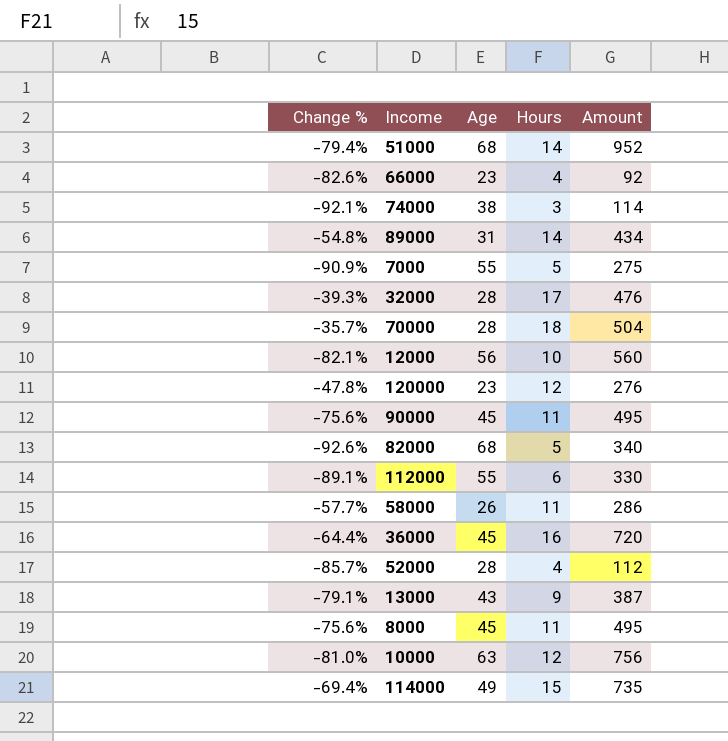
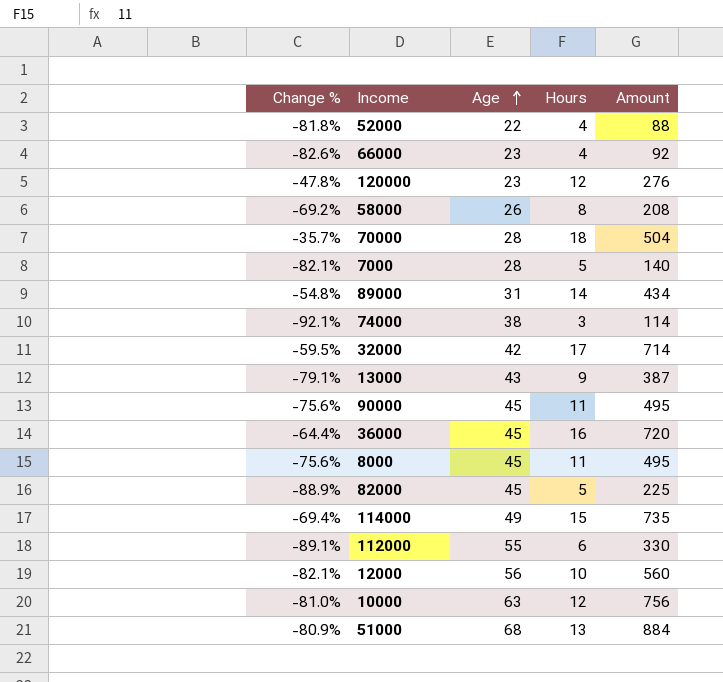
row order: none -> Age ascending
52000 | Change %: -85.7% -> -81.8%
52000 | Age: 28 -> 22
52000 | Amount: 112 -> 88
58000 | Change %: -57.7% -> -69.2%
58000 | Hours: 11 -> 8
58000 | Amount: 286 -> 208
7000 | Change %: -90.9% -> -82.1%
7000 | Age: 55 -> 28
7000 | Amount: 275 -> 140
32000 | Change %: -39.3% -> -59.5%
32000 | Age: 28 -> 42
32000 | Amount: 476 -> 714
82000 | Change %: -92.6% -> -88.9%
82000 | Age: 68 -> 45
82000 | Amount: 340 -> 225
51000 | Change %: -79.4% -> -80.9%
51000 | Hours: 14 -> 13
51000 | Amount: 952 -> 884

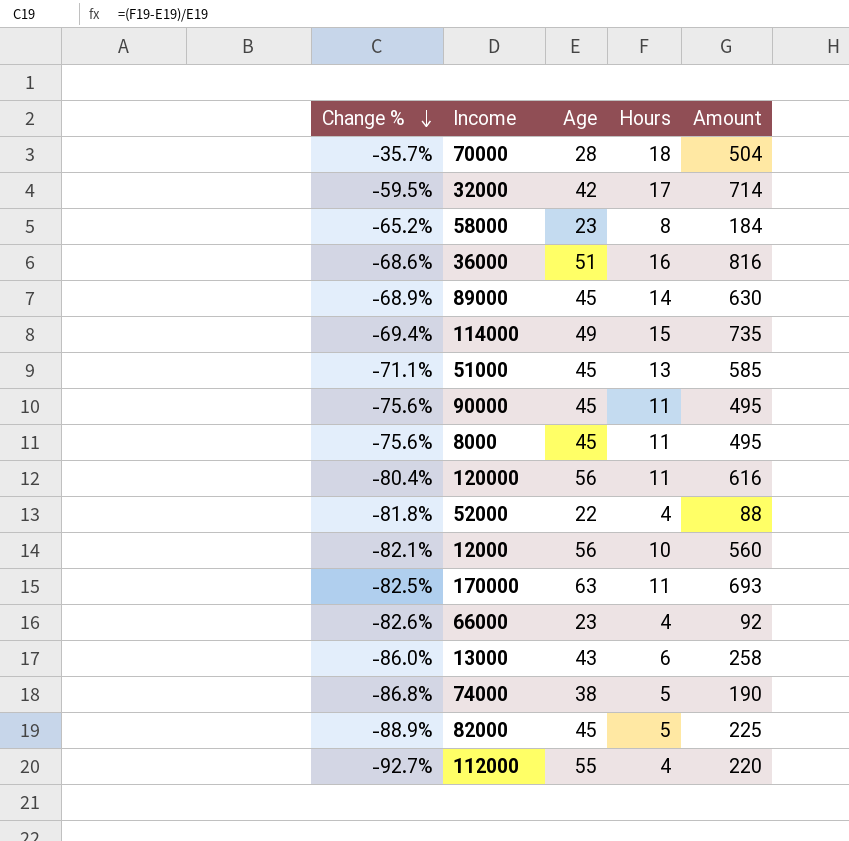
row order: Age ascending -> Change % descending
row 7000: -82.1% | 28 | 5 | 140 -> none
row 10000: -81.0% | 63 | 12 | 756 -> none
58000 | Change %: -69.2% -> -65.2%
58000 | Age: 26 -> 23
58000 | Amount: 208 -> 184
36000 | Change %: -64.4% -> -68.6%
36000 | Age: 45 -> 51
36000 | Amount: 720 -> 816
89000 | Change %: -54.8% -> -68.9%
89000 | Age: 31 -> 45
89000 | Amount: 434 -> 630
51000 | Change %: -80.9% -> -71.1%
51000 | Age: 68 -> 45
51000 | Amount: 884 -> 585
120000 | Change %: -47.8% -> -80.4%
120000 | Age: 23 -> 56
120000 | Hours: 12 -> 11
120000 | Amount: 276 -> 616
row 170000: none -> -82.5% | 63 | 11 | 693
13000 | Change %: -79.1% -> -86.0%
13000 | Hours: 9 -> 6
13000 | Amount: 387 -> 258
74000 | Change %: -92.1% -> -86.8%
74000 | Hours: 3 -> 5
74000 | Amount: 114 -> 190
112000 | Change %: -89.1% -> -92.7%
112000 | Hours: 6 -> 4
112000 | Amount: 330 -> 220

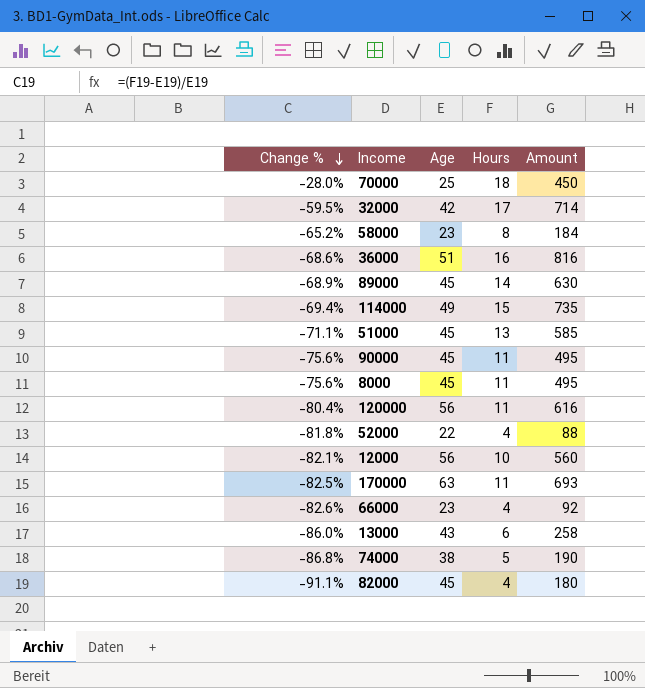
row 112000: -92.7% | 55 | 4 | 220 -> none
70000 | Change %: -35.7% -> -28.0%
70000 | Age: 28 -> 25
70000 | Amount: 504 -> 450
82000 | Change %: -88.9% -> -91.1%
82000 | Hours: 5 -> 4
82000 | Amount: 225 -> 180

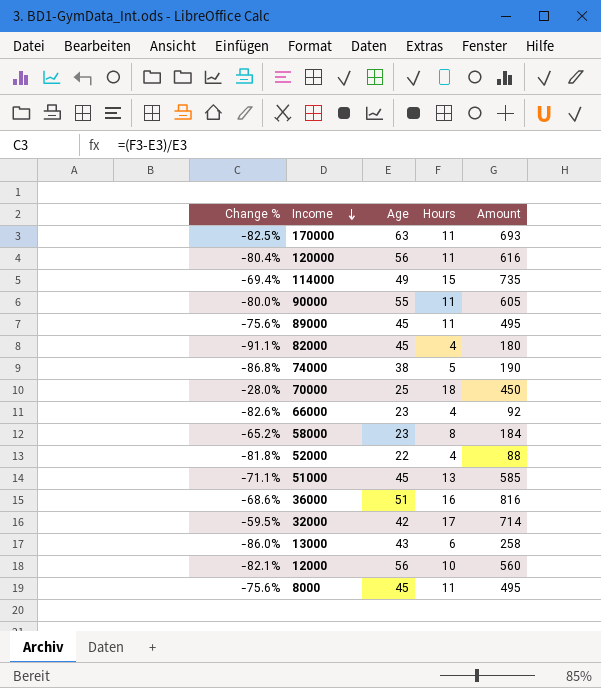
row order: Change % descending -> Income descending
90000 | Change %: -75.6% -> -80.0%
90000 | Age: 45 -> 55
90000 | Amount: 495 -> 605
89000 | Change %: -68.9% -> -75.6%
89000 | Hours: 14 -> 11
89000 | Amount: 630 -> 495

